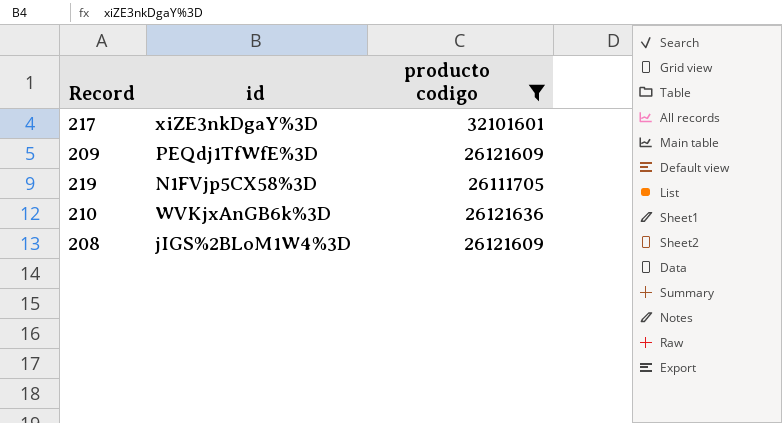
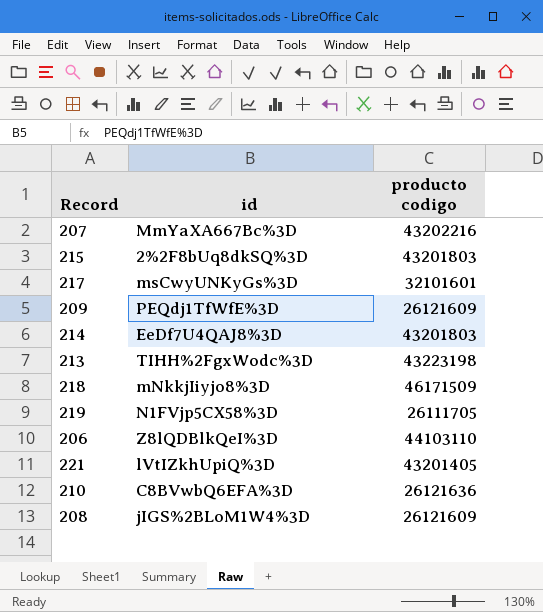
filter: producto codigo <= 32101601 -> none
217 | id: xiZE3nkDgaY%3D -> msCwyUNKyGs%3D
210 | id: WVKjxAnGB6k%3D -> C8BVwbQ6EFA%3D

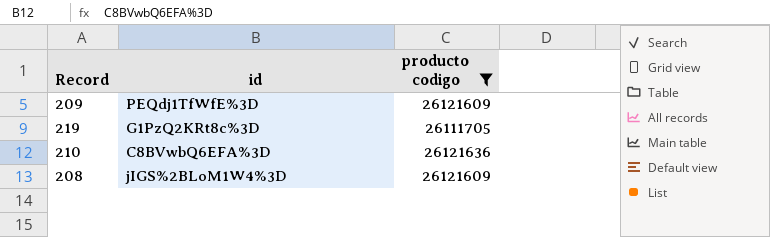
filter: none -> producto codigo <= 26121636
219 | id: N1FVjp5CX58%3D -> G1PzQ2KRt8c%3D

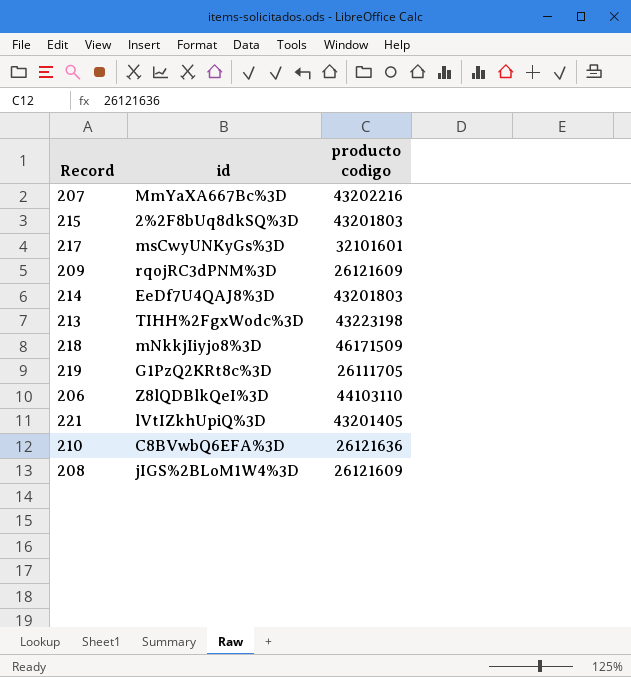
filter: producto codigo <= 26121636 -> none
209 | id: PEQdj1TfWfE%3D -> rqojRC3dPNM%3D

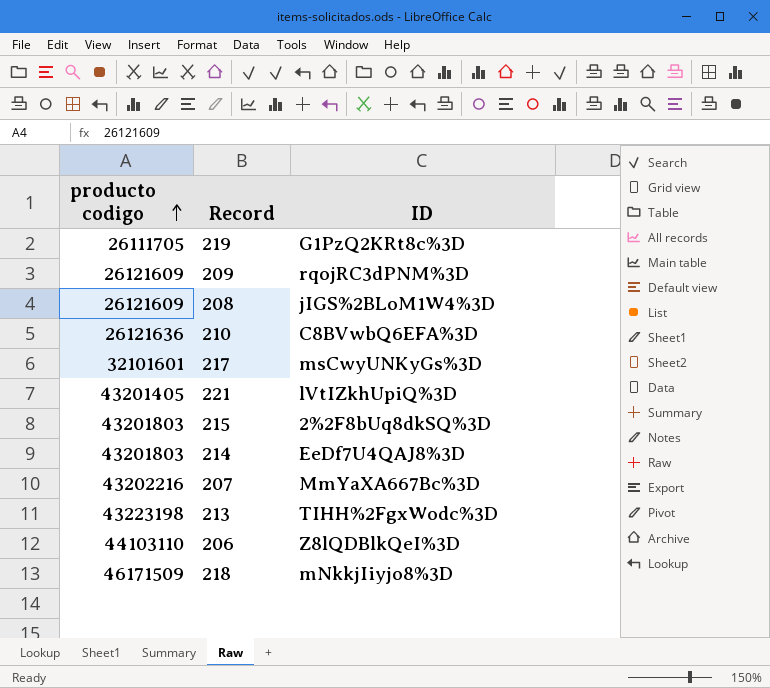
row order: none -> producto codigo ascending
column producto codigo | position: 3 -> 1
column name: id -> ID

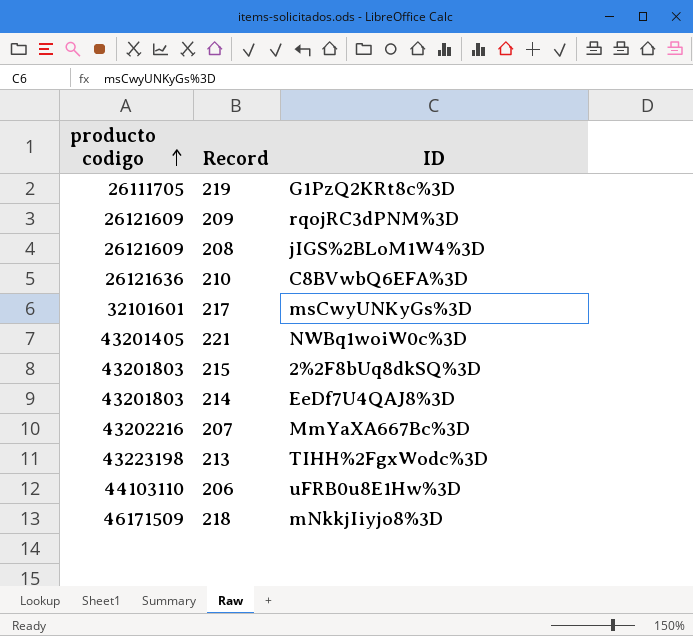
221 | ID: lVtIZkhUpiQ%3D -> NWBq1woiW0c%3D
206 | ID: Z8lQDBlkQeI%3D -> uFRB0u8E1Hw%3D

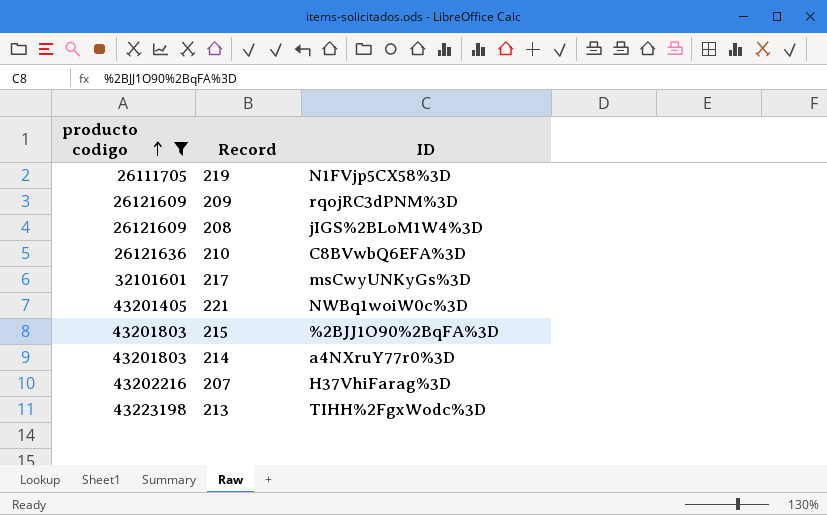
filter: none -> producto codigo <= 43223198
219 | ID: G1PzQ2KRt8c%3D -> N1FVjp5CX58%3D
215 | ID: 2%2F8bUq8dkSQ%3D -> %2BJJ1O90%2BqFA%3D
214 | ID: EeDf7U4QAJ8%3D -> a4NXruY77r0%3D
207 | ID: MmYaXA667Bc%3D -> H37VhiFarag%3D

